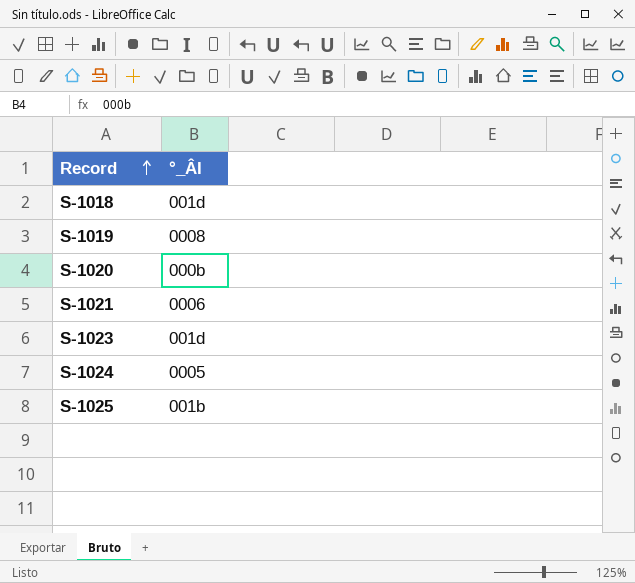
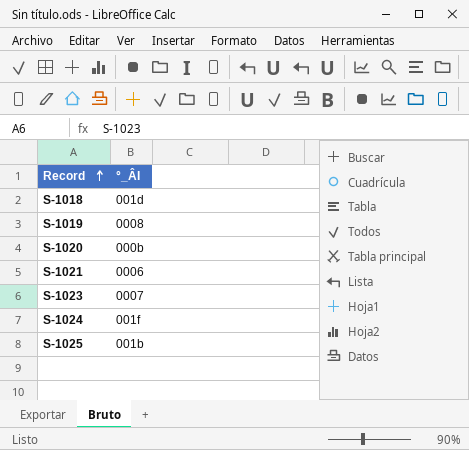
S-1023 | °_ÂI: 001d -> 0007
S-1024 | °_ÂI: 0005 -> 001f

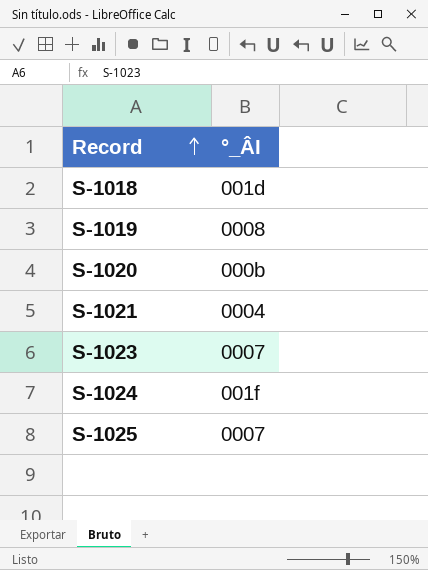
S-1021 | °_ÂI: 0006 -> 0004
S-1025 | °_ÂI: 001b -> 0007

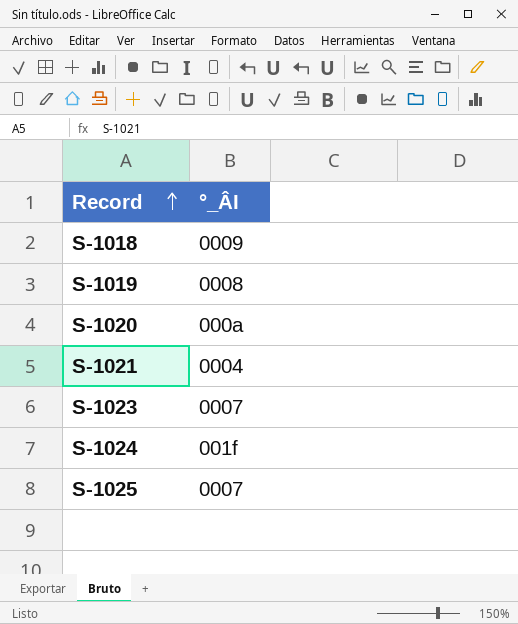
S-1018 | °_ÂI: 001d -> 0009
S-1020 | °_ÂI: 000b -> 000a

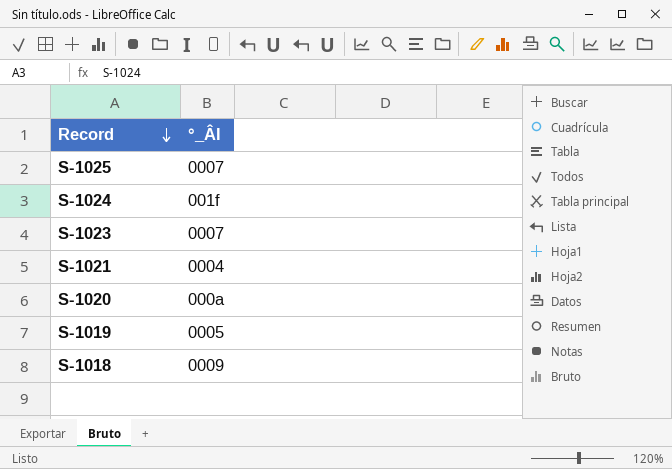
row order: Record ascending -> Record descending
S-1019 | °_ÂI: 0008 -> 0005

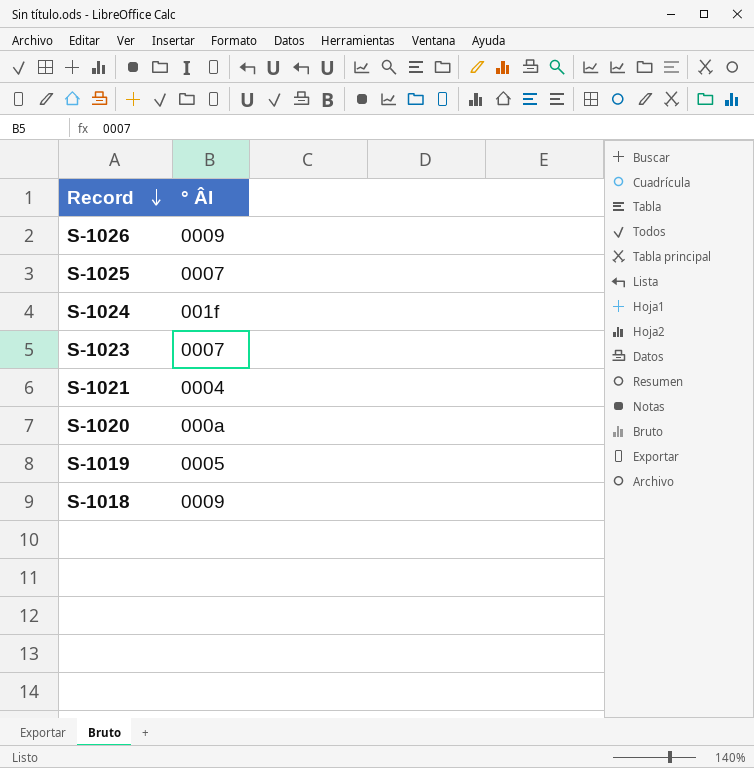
column name: °_ÂI -> ° ÂI
row S-1026: none -> 0009

